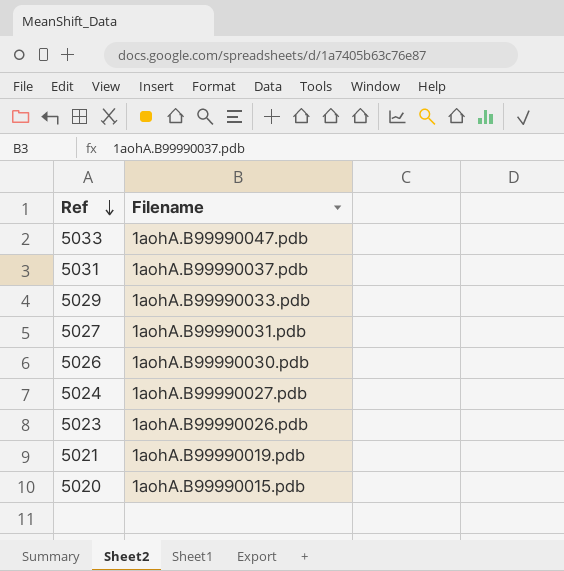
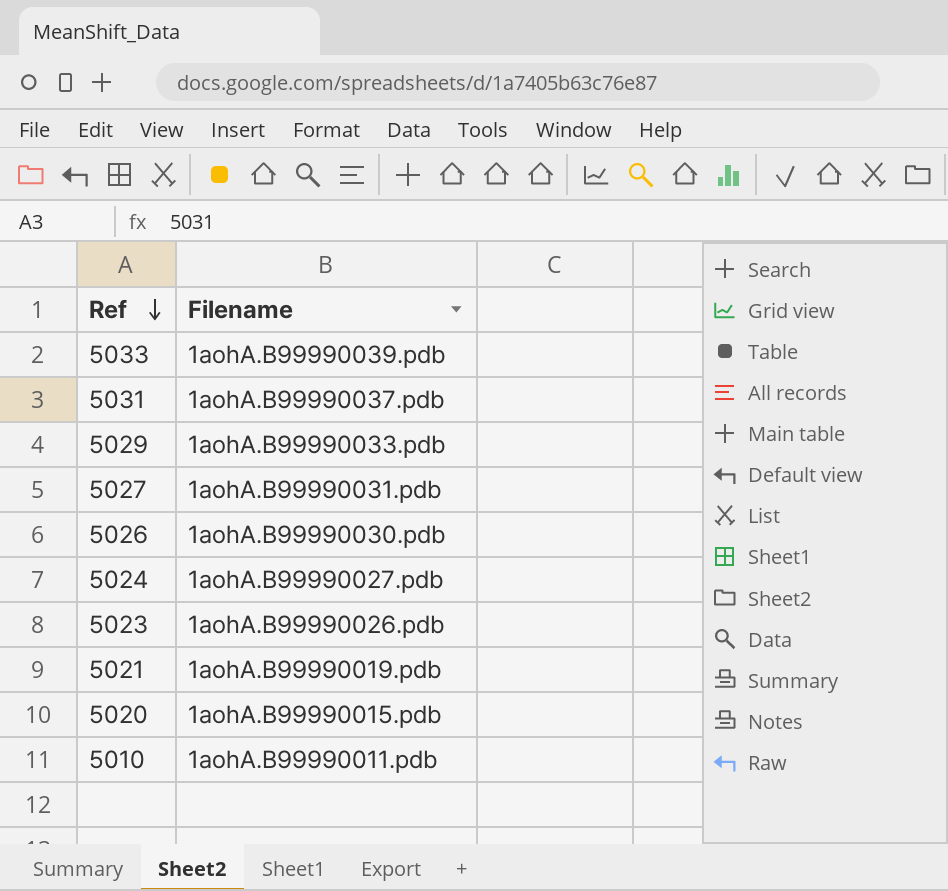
5033 | Filename: 1aohA.B99990047.pdb -> 1aohA.B99990039.pdb
row 5010: none -> 1aohA.B99990011.pdb

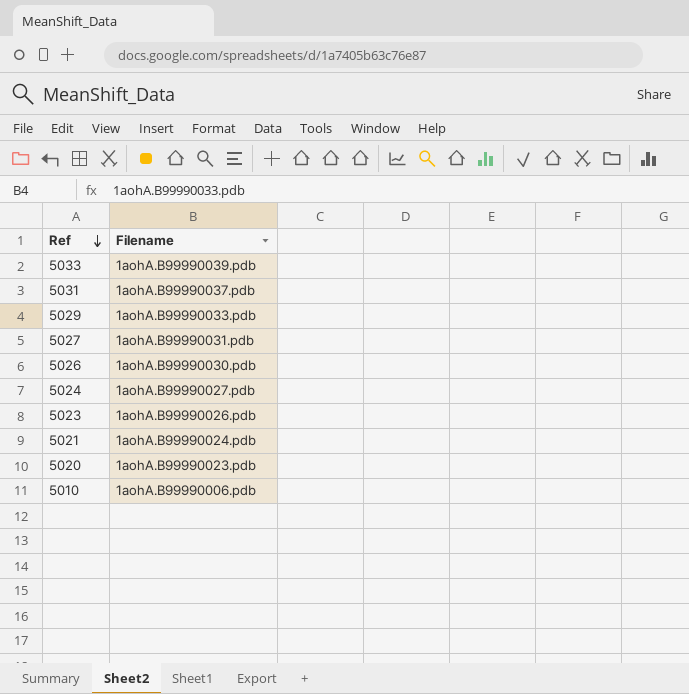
5021 | Filename: 1aohA.B99990019.pdb -> 1aohA.B99990024.pdb
5020 | Filename: 1aohA.B99990015.pdb -> 1aohA.B99990023.pdb
5010 | Filename: 1aohA.B99990011.pdb -> 1aohA.B99990006.pdb

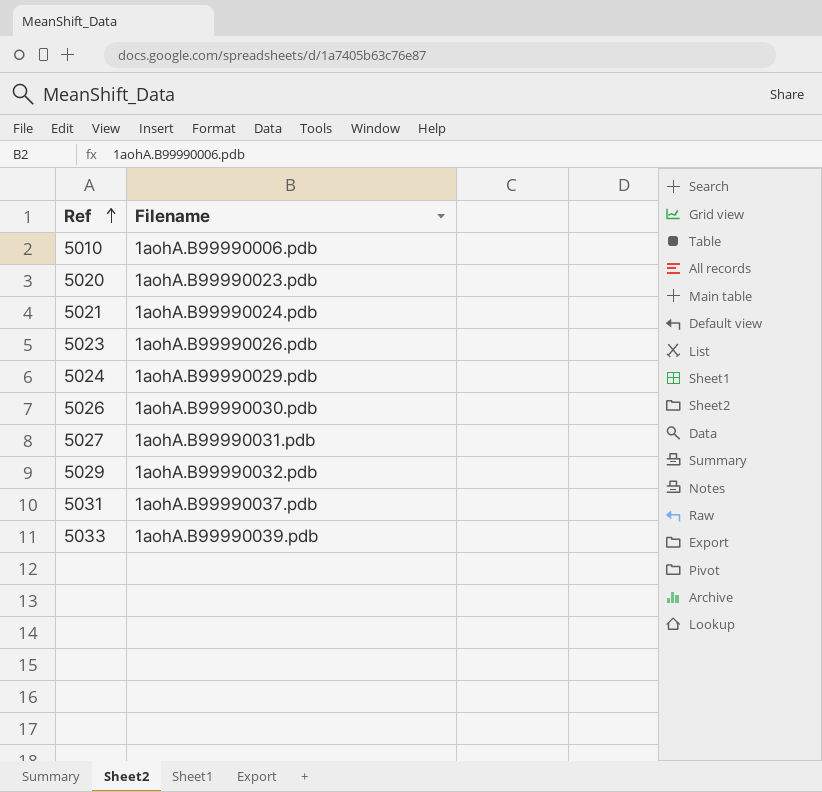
row order: Ref descending -> Ref ascending
5024 | Filename: 1aohA.B99990027.pdb -> 1aohA.B99990029.pdb
5029 | Filename: 1aohA.B99990033.pdb -> 1aohA.B99990032.pdb

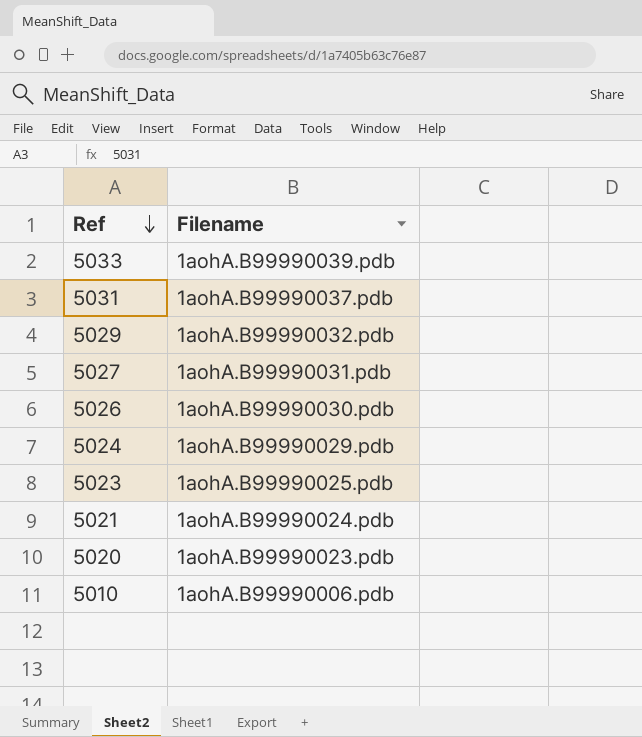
row order: Ref ascending -> Ref descending
5023 | Filename: 1aohA.B99990026.pdb -> 1aohA.B99990025.pdb

